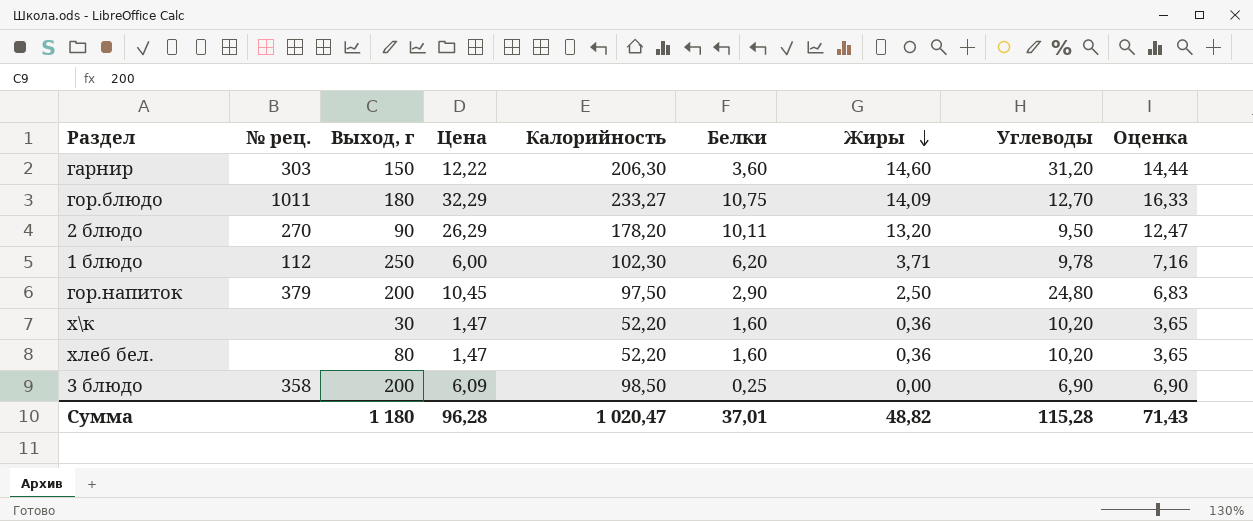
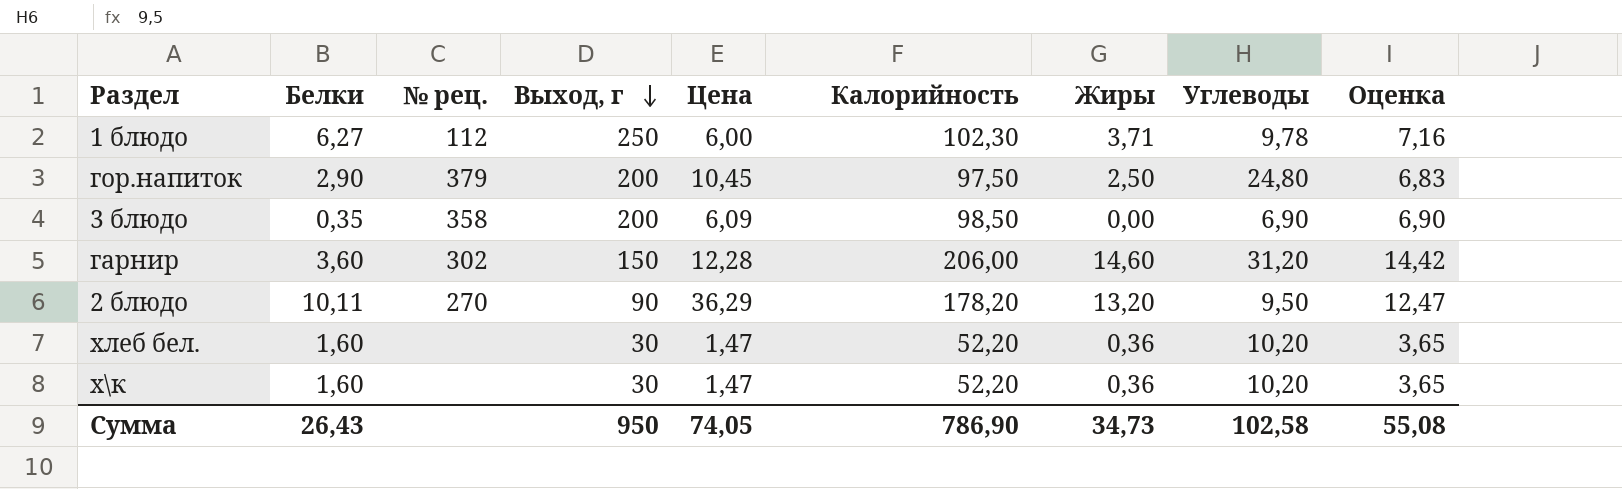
row order: Жиры descending -> Выход, г descending
column Белки | position: 6 -> 2
row гор.блюдо: 1011 | 180 | 32,29 | 233,27 | 10,75 | 14,09 | 12,70 | 16,33 -> none
1 блюдо | Белки: 6,20 -> 6,27
3 блюдо | Белки: 0,25 -> 0,35
гарнир | № рец.: 303 -> 302
гарнир | Цена: 12,22 -> 12,28
гарнир | Калорийность: 206,30 -> 206,00
гарнир | Оценка: 14,44 -> 14,42
2 блюдо | Цена: 26,29 -> 36,29
хлеб бел. | Выход, г: 80 -> 30
Сумма | Белки: 37,01 -> 26,43
Сумма | Выход, г: 1 180 -> 950
Сумма | Цена: 96,28 -> 74,05
Сумма | Калорийность: 1 020,47 -> 786,90
Сумма | Жиры: 48,82 -> 34,73
Сумма | Углеводы: 115,28 -> 102,58
Сумма | Оценка: 71,43 -> 55,08

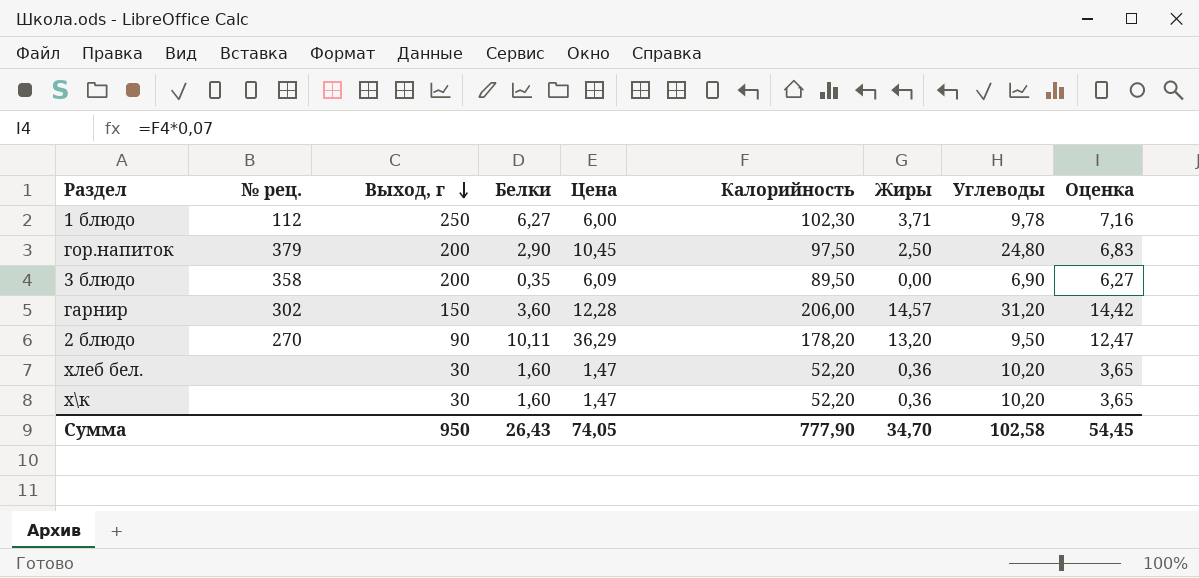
column Белки | position: 2 -> 4
3 блюдо | Калорийность: 98,50 -> 89,50
3 блюдо | Оценка: 6,90 -> 6,27
гарнир | Жиры: 14,60 -> 14,57
Сумма | Калорийность: 786,90 -> 777,90
Сумма | Жиры: 34,73 -> 34,70
Сумма | Оценка: 55,08 -> 54,45

